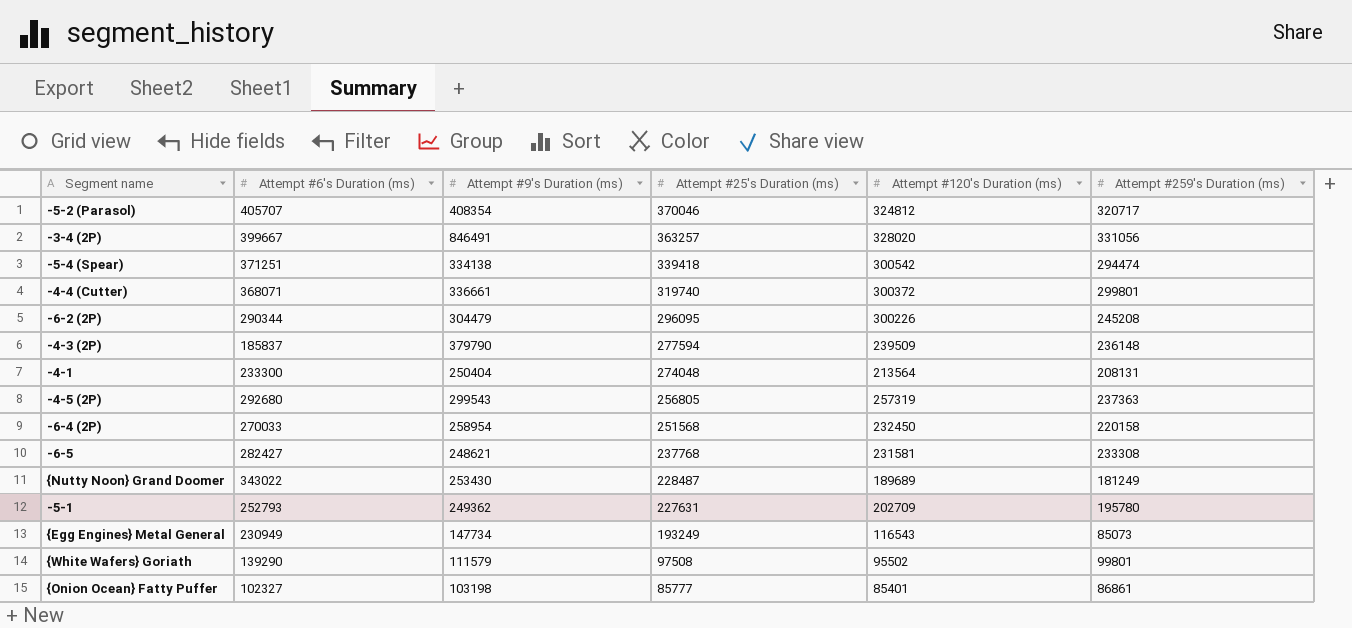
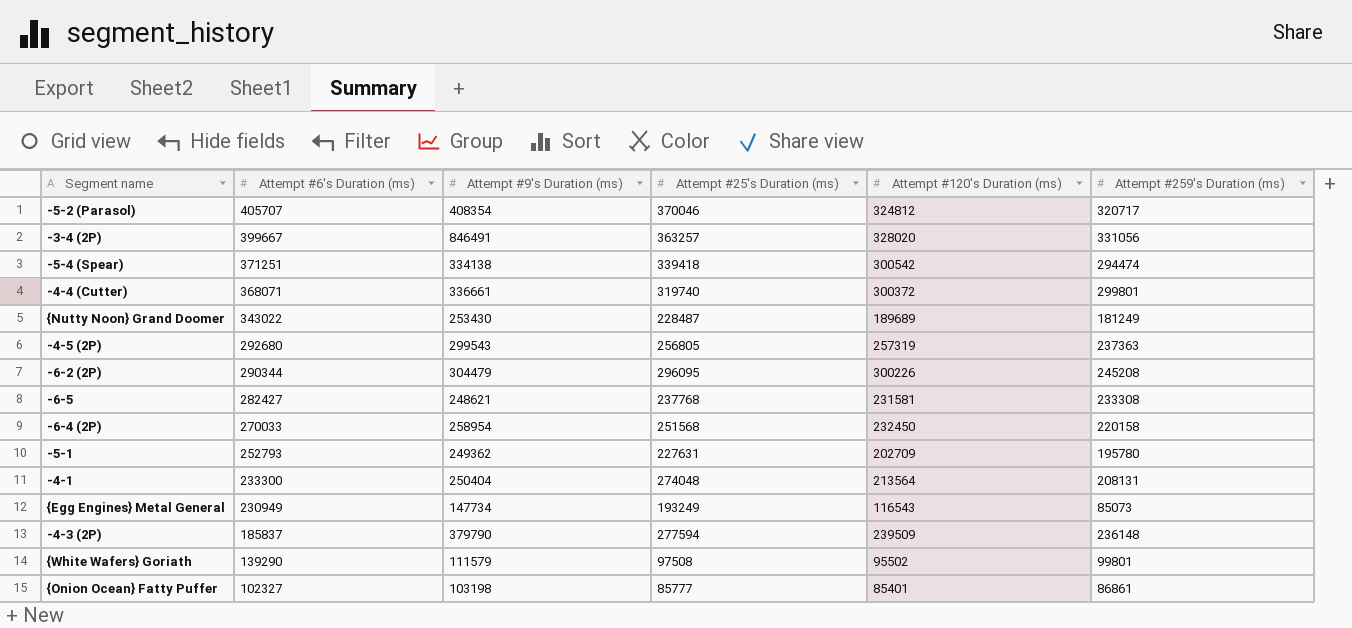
row order: Attempt #25's Duration (ms) descending -> Attempt #6's Duration (ms) descending

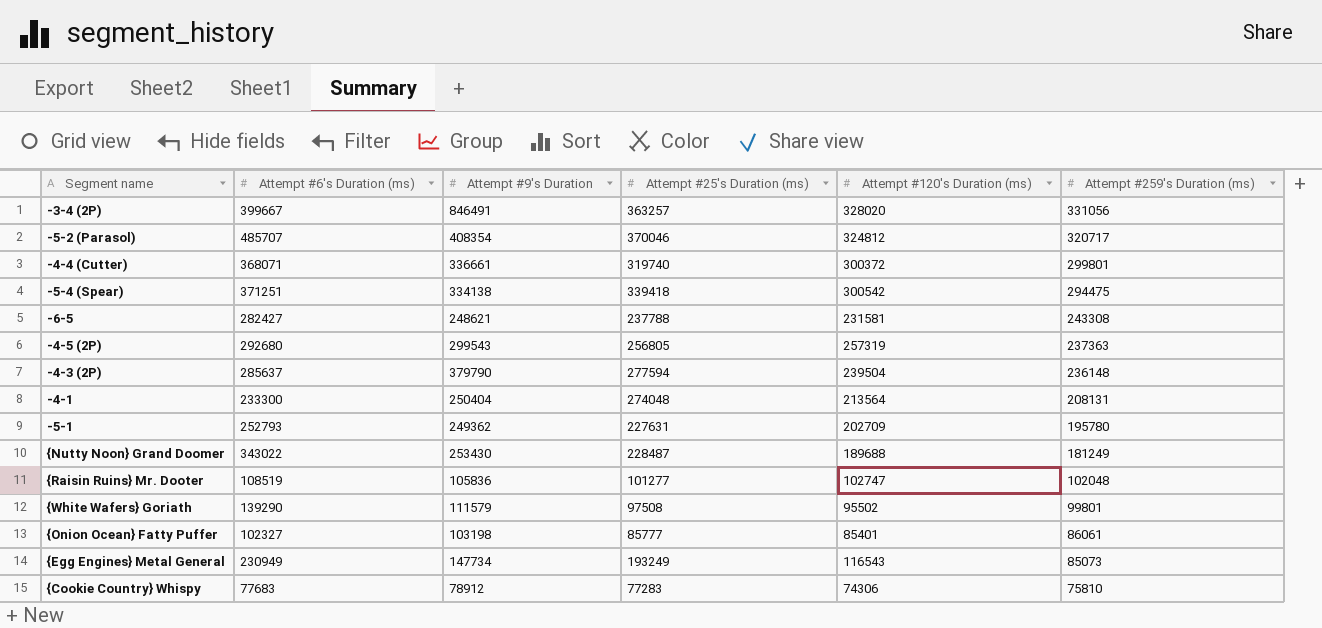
row order: Attempt #6's Duration (ms) descending -> Attempt #259's Duration (ms) descending
column name: Attempt #9's Duration (ms) -> Attempt #9's Duration
row -6-2 (2P): 290344 | 304479 | 296095 | 300226 | 245208 -> none
row -6-4 (2P): 270033 | 258954 | 251568 | 232450 | 220158 -> none
-5-2 (Parasol) | Attempt #6's Duration (ms): 405707 -> 485707
-5-4 (Spear) | Attempt #259's Duration (ms): 294474 -> 294475
-6-5 | Attempt #25's Duration (ms): 237768 -> 237788
-6-5 | Attempt #259's Duration (ms): 233308 -> 243308
-4-3 (2P) | Attempt #6's Duration (ms): 185837 -> 285637
-4-3 (2P) | Attempt #120's Duration (ms): 239509 -> 239504
{Nutty Noon} Grand Doomer | Attempt #120's Duration (ms): 189689 -> 189688
row {Raisin Ruins} Mr. Dooter: none -> 108519 | 105836 | 101277 | 102747 | 102048
{Onion Ocean} Fatty Puffer | Attempt #259's Duration (ms): 86861 -> 86061
row {Cookie Country} Whispy: none -> 77683 | 78912 | 77283 | 74306 | 75810

